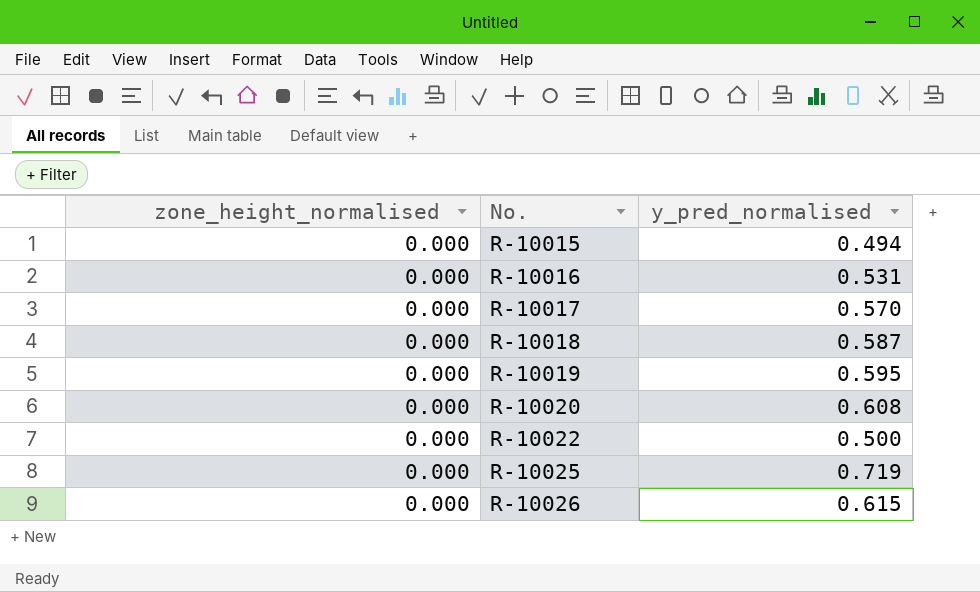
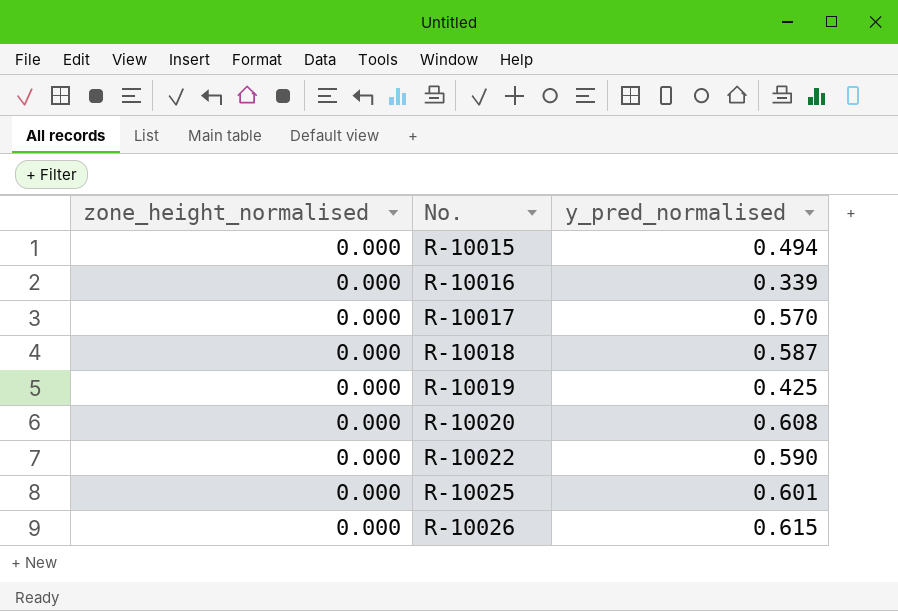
R-10016 | y_pred_normalised: 0.531 -> 0.339
R-10019 | y_pred_normalised: 0.595 -> 0.425
R-10022 | y_pred_normalised: 0.500 -> 0.590
R-10025 | y_pred_normalised: 0.719 -> 0.601

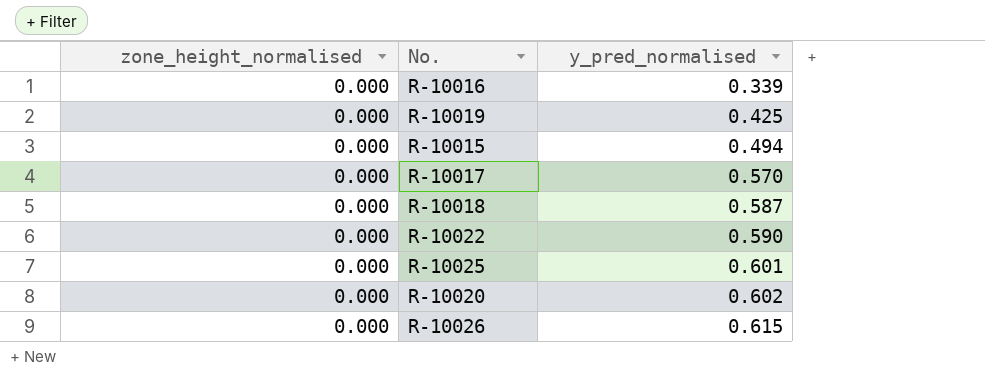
row order: No. ascending -> y_pred_normalised ascending
R-10020 | y_pred_normalised: 0.608 -> 0.602

